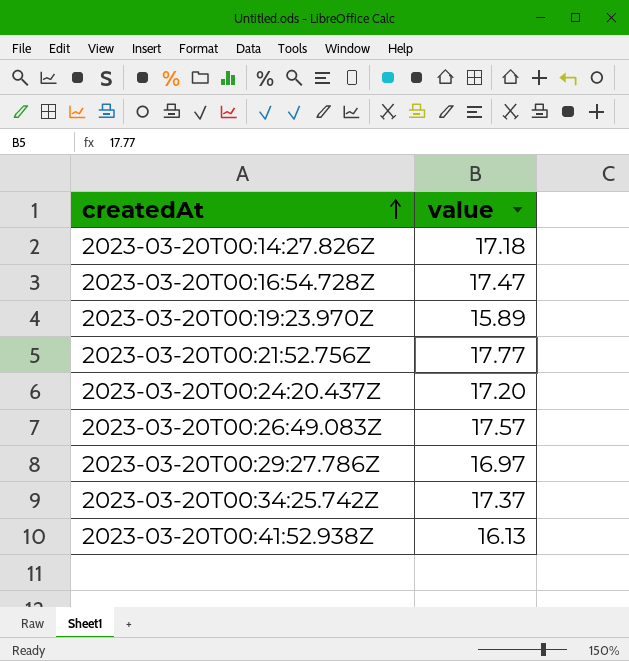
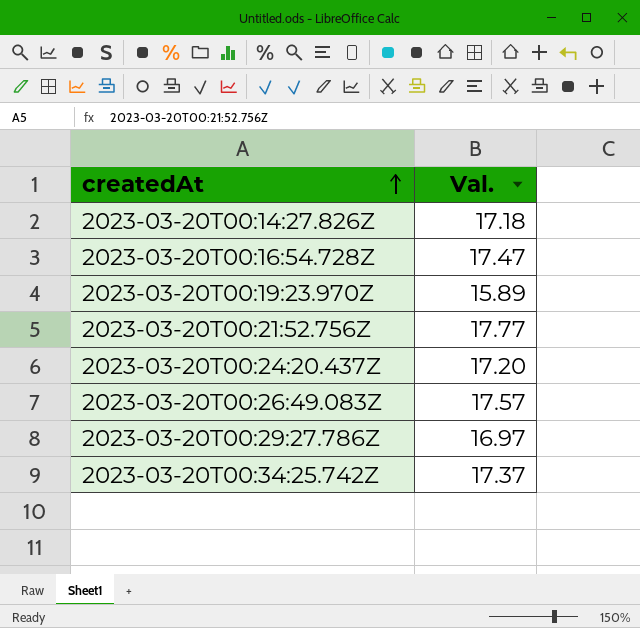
column name: value -> Val.
row 2023-03-20T00:41:52.938Z: 16.13 -> none

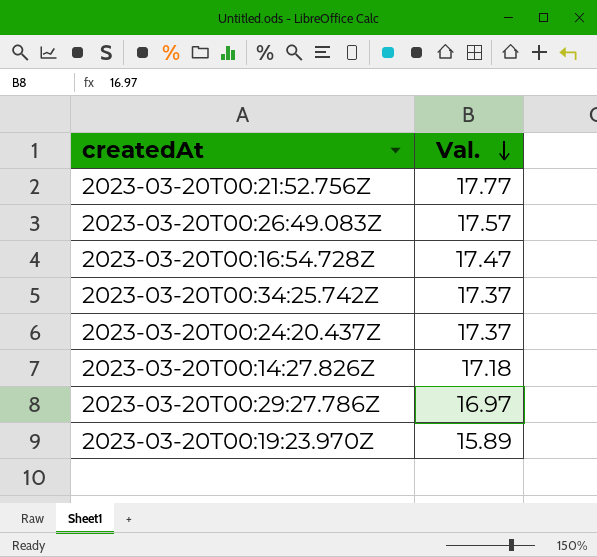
row order: createdAt ascending -> Val. descending
2023-03-20T00:24:20.437Z | Val.: 17.20 -> 17.37

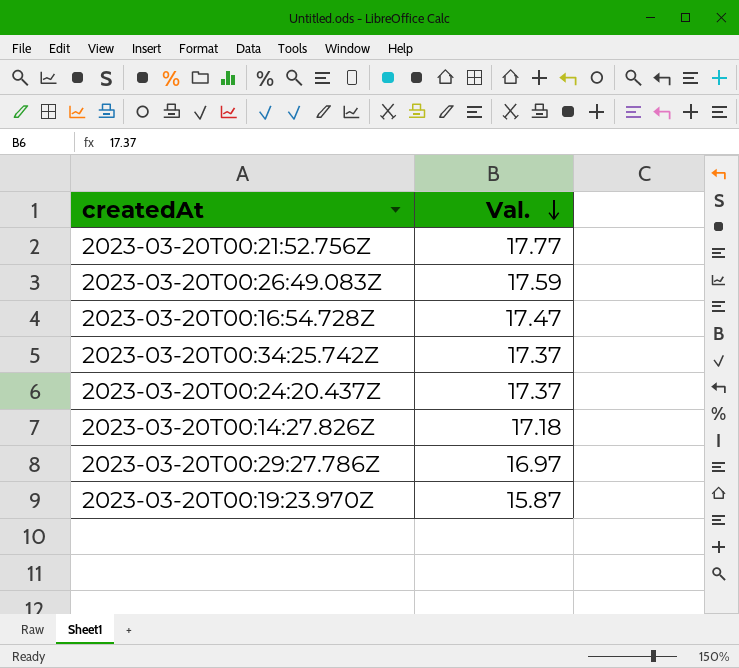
2023-03-20T00:26:49.083Z | Val.: 17.57 -> 17.59
2023-03-20T00:19:23.970Z | Val.: 15.89 -> 15.87

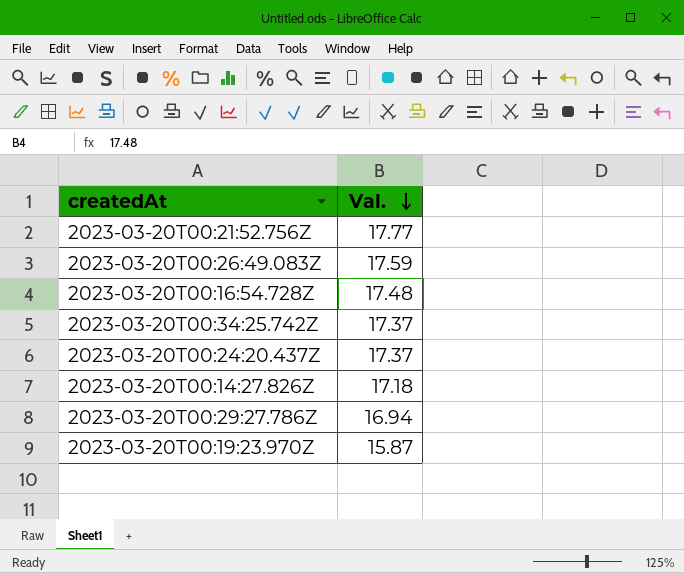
2023-03-20T00:16:54.728Z | Val.: 17.47 -> 17.48
2023-03-20T00:29:27.786Z | Val.: 16.97 -> 16.94

